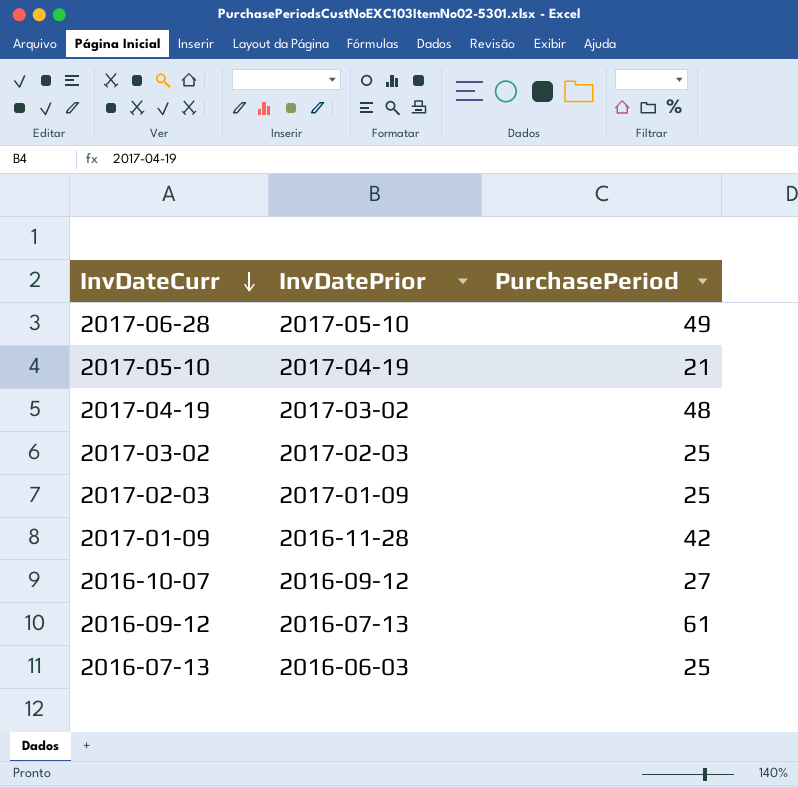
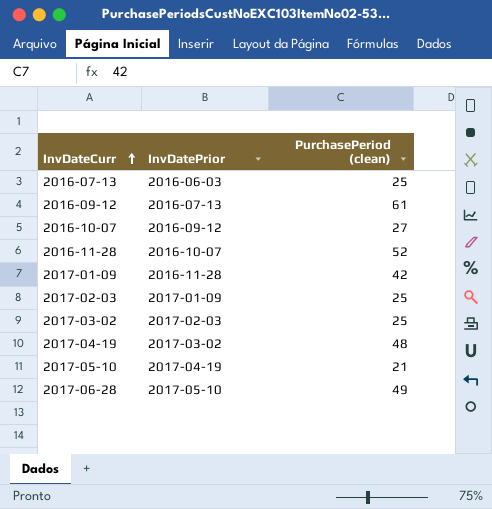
row order: InvDateCurr descending -> InvDateCurr ascending
column name: PurchasePeriod -> PurchasePeriod (clean)
row 2016-11-28: none -> 2016-10-07 | 52

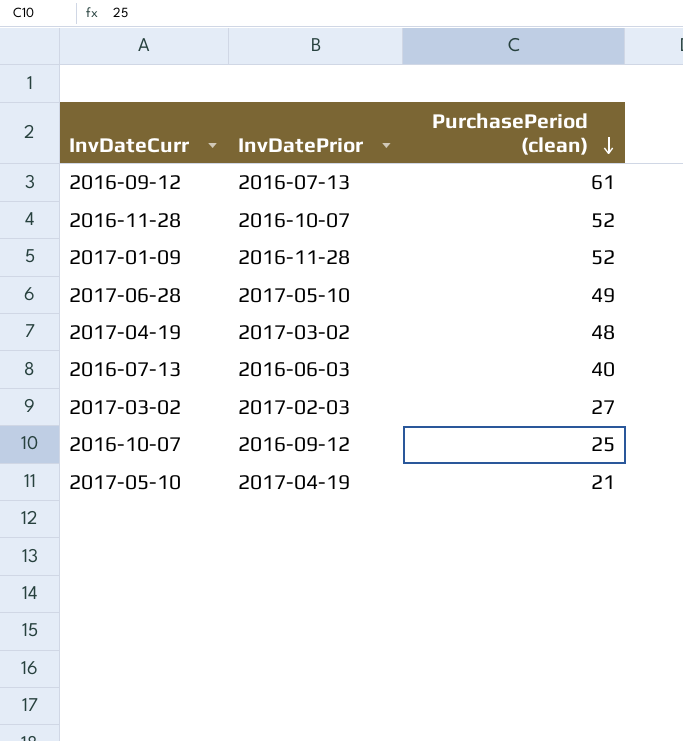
row order: InvDateCurr ascending -> PurchasePeriod (clean) descending
row 2017-02-03: 2017-01-09 | 25 -> none
2017-01-09 | PurchasePeriod (clean): 42 -> 52
2016-07-13 | PurchasePeriod (clean): 25 -> 40
2017-03-02 | PurchasePeriod (clean): 25 -> 27
2016-10-07 | PurchasePeriod (clean): 27 -> 25

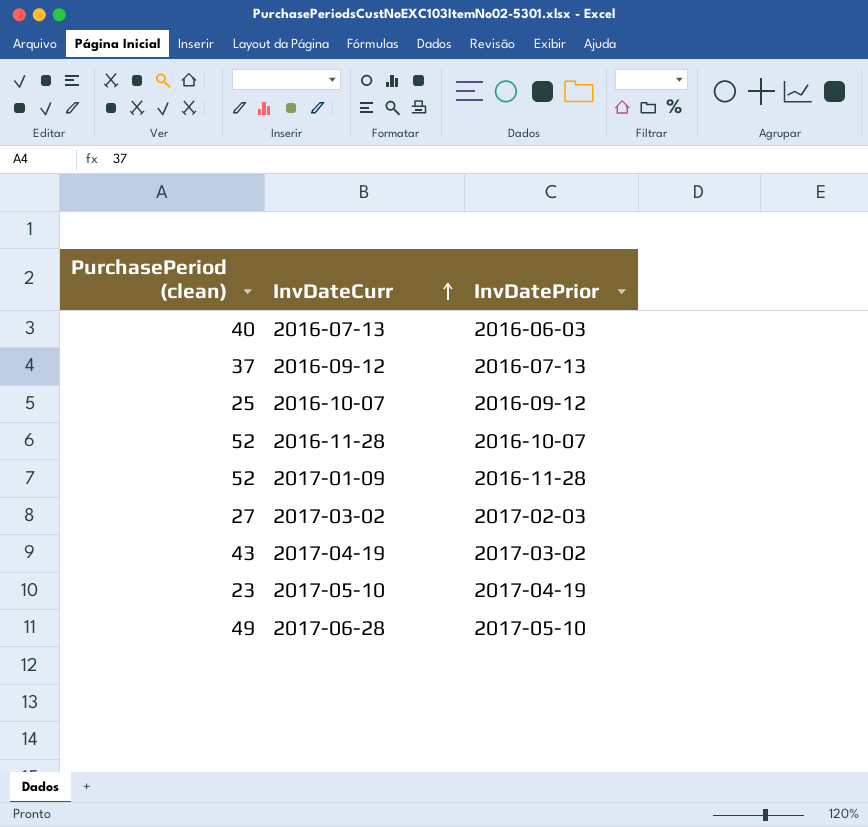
row order: PurchasePeriod (clean) descending -> InvDateCurr ascending
column PurchasePeriod (clean) | position: 3 -> 1
2016-09-12 | PurchasePeriod (clean): 61 -> 37
2017-04-19 | PurchasePeriod (clean): 48 -> 43
2017-05-10 | PurchasePeriod (clean): 21 -> 23

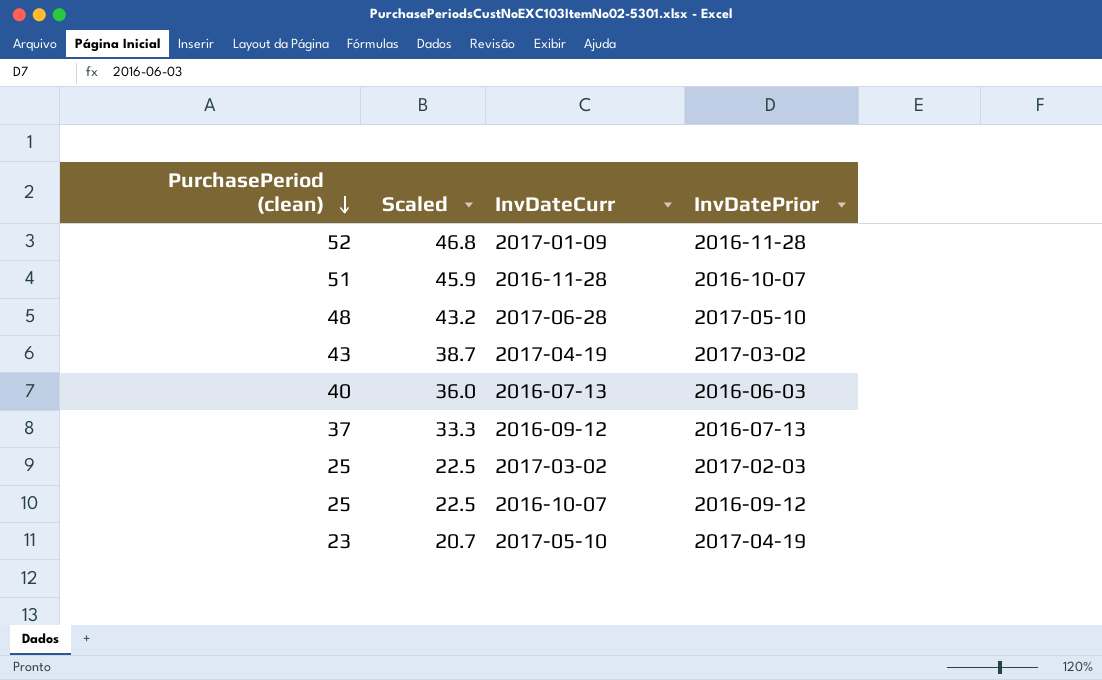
row order: InvDateCurr ascending -> PurchasePeriod (clean) descending
column Scaled | formula: none -> [PurchasePeriod (clean)] * 0.9
2016-11-28 | PurchasePeriod (clean): 52 -> 51
2017-06-28 | PurchasePeriod (clean): 49 -> 48
2017-03-02 | PurchasePeriod (clean): 27 -> 25

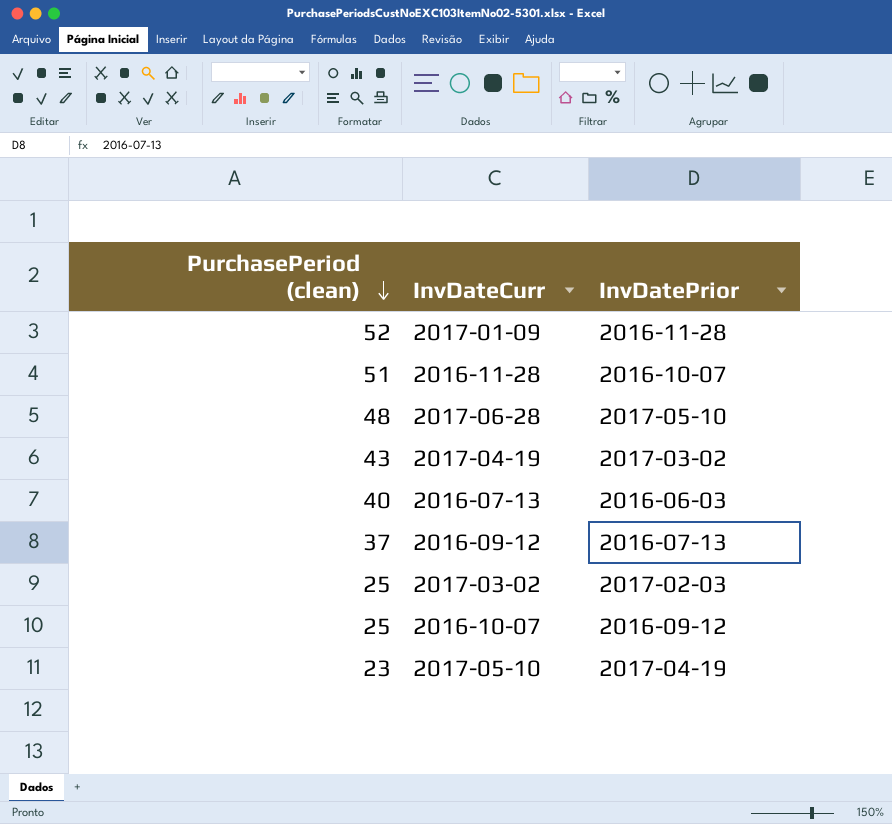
column Scaled | formula: [PurchasePeriod (clean)] * 0.9 -> none

